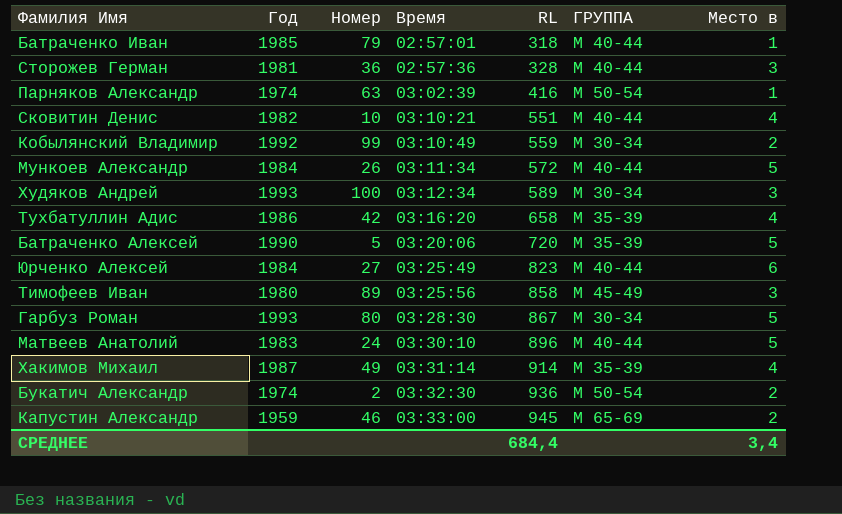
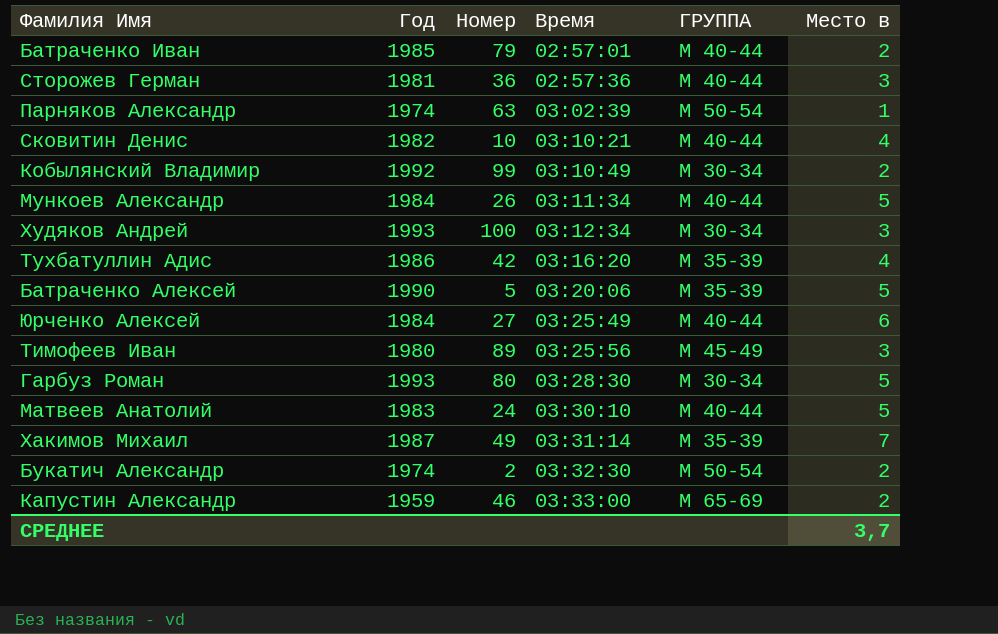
column RL | position: 5 -> none
Батраченко Иван | Место в: 1 -> 2
Хакимов Михаил | Место в: 4 -> 7
СРЕДНЕЕ | Место в: 3,4 -> 3,7

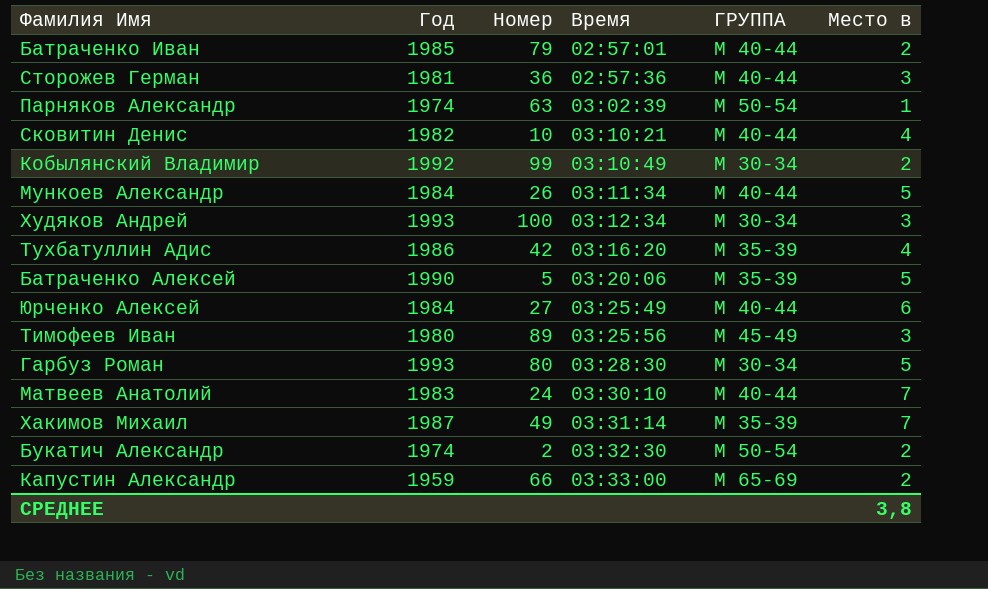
Матвеев Анатолий | Место в: 5 -> 7
Капустин Александр | Номер: 46 -> 66
СРЕДНЕЕ | Место в: 3,7 -> 3,8

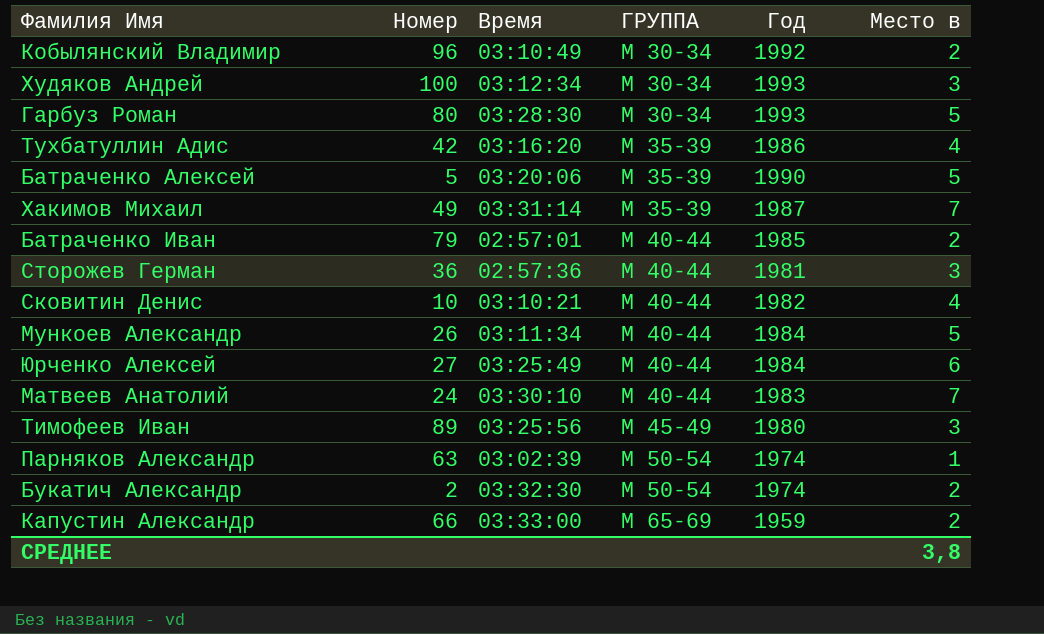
row order: Время ascending -> ГРУППА ascending
column Год | position: 2 -> 5
Кобылянский Владимир | Номер: 99 -> 96

